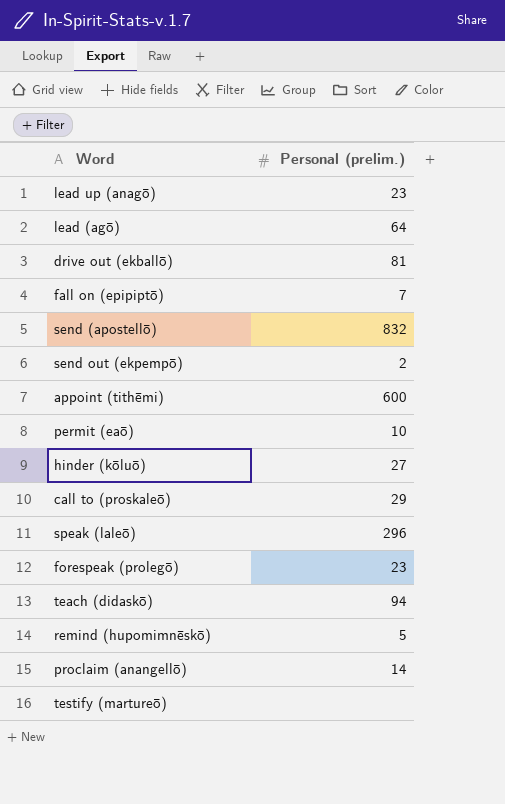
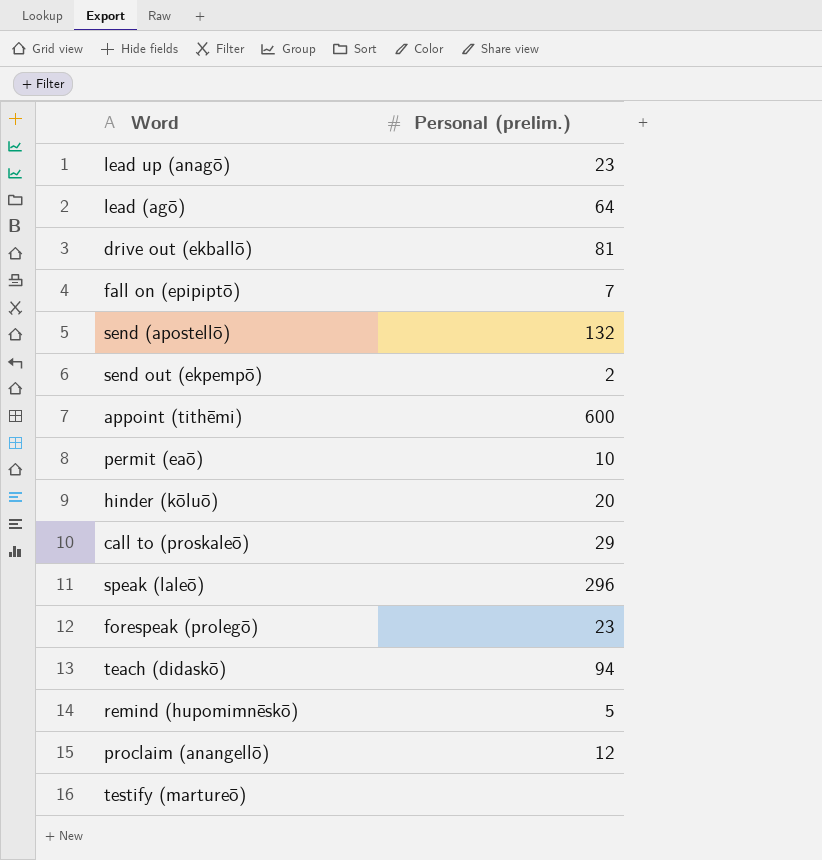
send (apostellō) | Personal (prelim.): 832 -> 132
hinder (kōluō) | Personal (prelim.): 27 -> 20
proclaim (anangellō) | Personal (prelim.): 14 -> 12

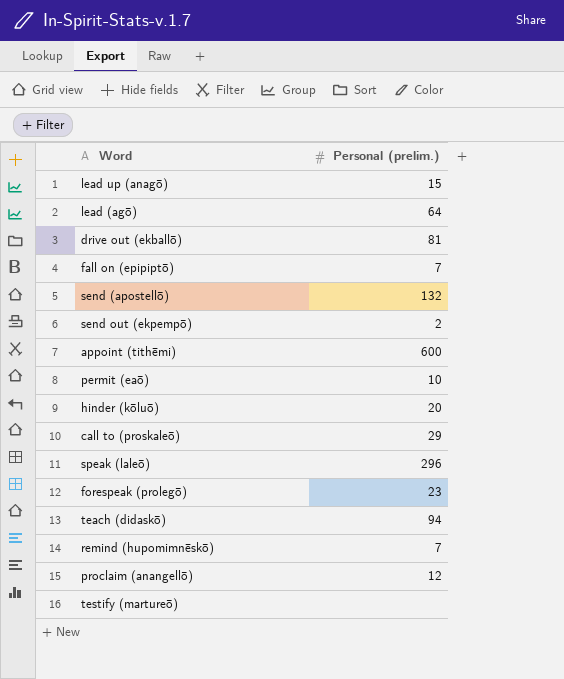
lead up (anagō) | Personal (prelim.): 23 -> 15
remind (hupomimnēskō) | Personal (prelim.): 5 -> 7

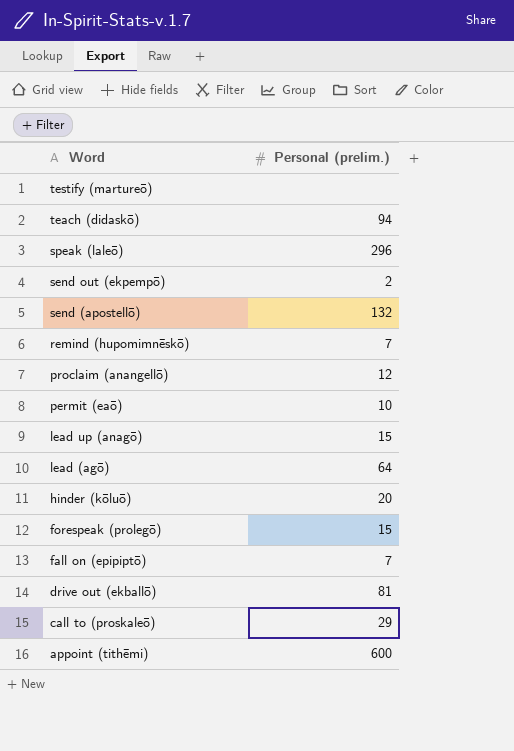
row order: none -> Word descending
forespeak (prolegō) | Personal (prelim.): 23 -> 15

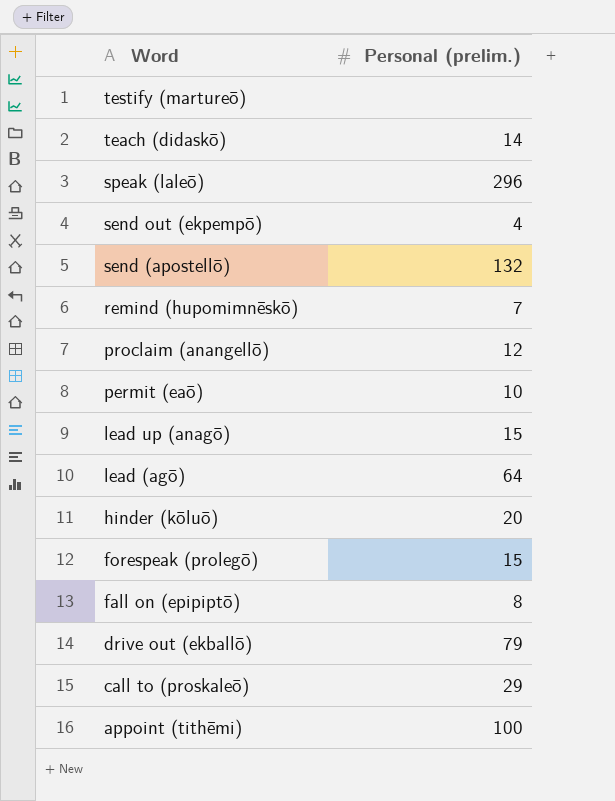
teach (didaskō) | Personal (prelim.): 94 -> 14
send out (ekpempō) | Personal (prelim.): 2 -> 4
fall on (epipiptō) | Personal (prelim.): 7 -> 8
drive out (ekballō) | Personal (prelim.): 81 -> 79
appoint (tithēmi) | Personal (prelim.): 600 -> 100

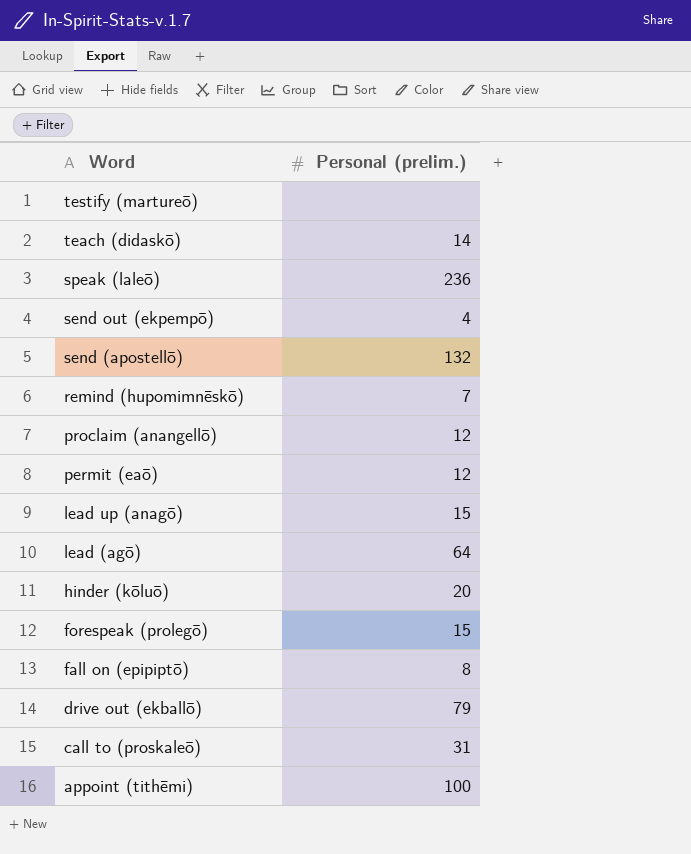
speak (laleō) | Personal (prelim.): 296 -> 236
permit (eaō) | Personal (prelim.): 10 -> 12
call to (proskaleō) | Personal (prelim.): 29 -> 31

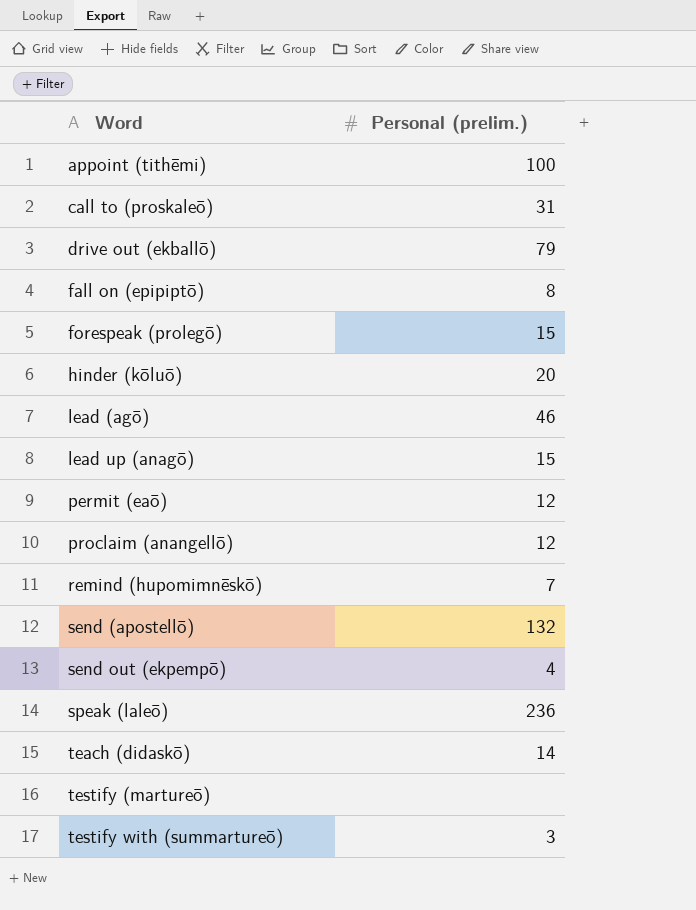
row order: Word descending -> Word ascending
lead (agō) | Personal (prelim.): 64 -> 46
row testify with (summartureō): none -> 3

